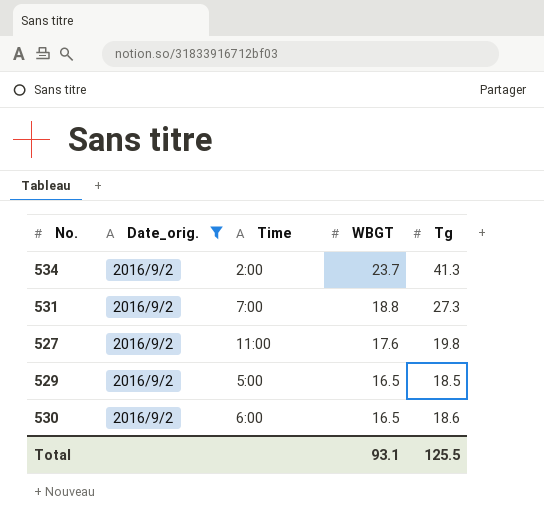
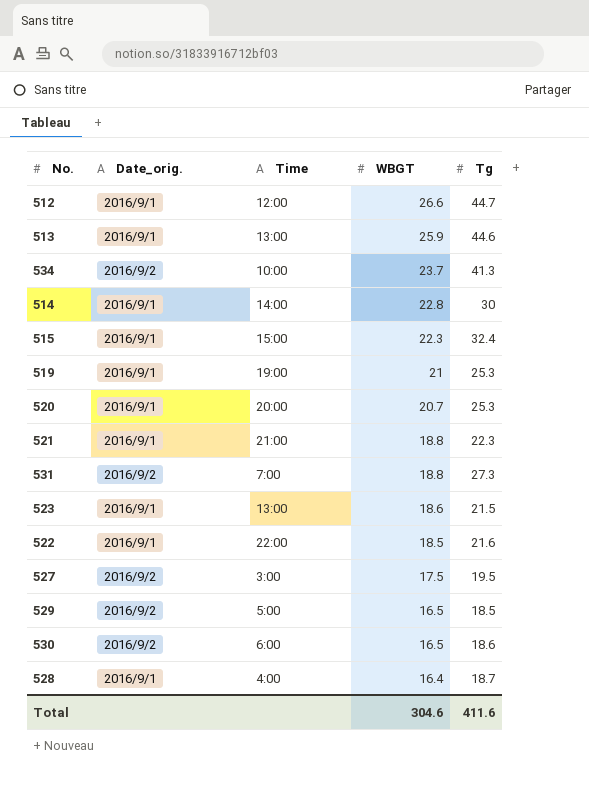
filter: Date_orig. = 2016/9/2 -> none
534 | Time: 2:00 -> 10:00
527 | Time: 11:00 -> 3:00
527 | WBGT: 17.6 -> 17.5
527 | Tg: 19.8 -> 19.5
Total | WBGT: 93.1 -> 304.6
Total | Tg: 125.5 -> 411.6

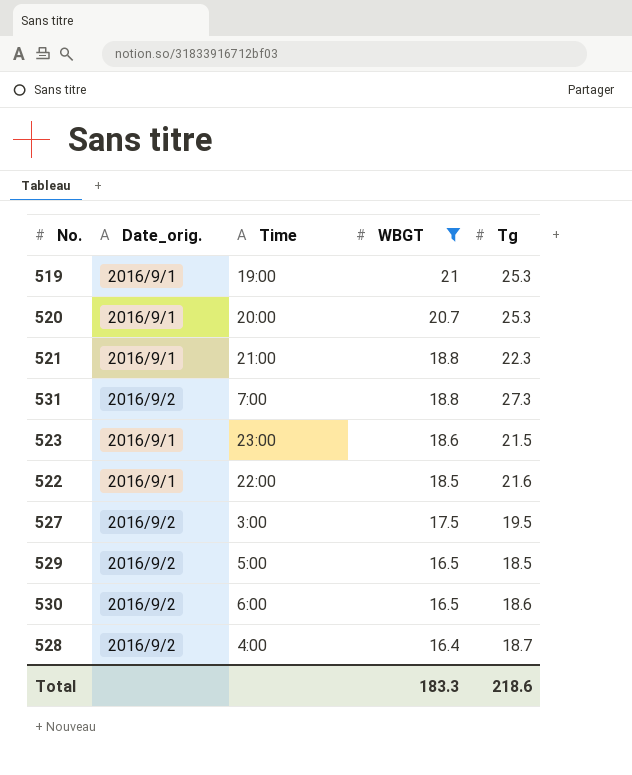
filter: none -> WBGT <= 21
523 | Time: 13:00 -> 23:00
528 | Date_orig.: 2016/9/1 -> 2016/9/2
Total | WBGT: 304.6 -> 183.3
Total | Tg: 411.6 -> 218.6

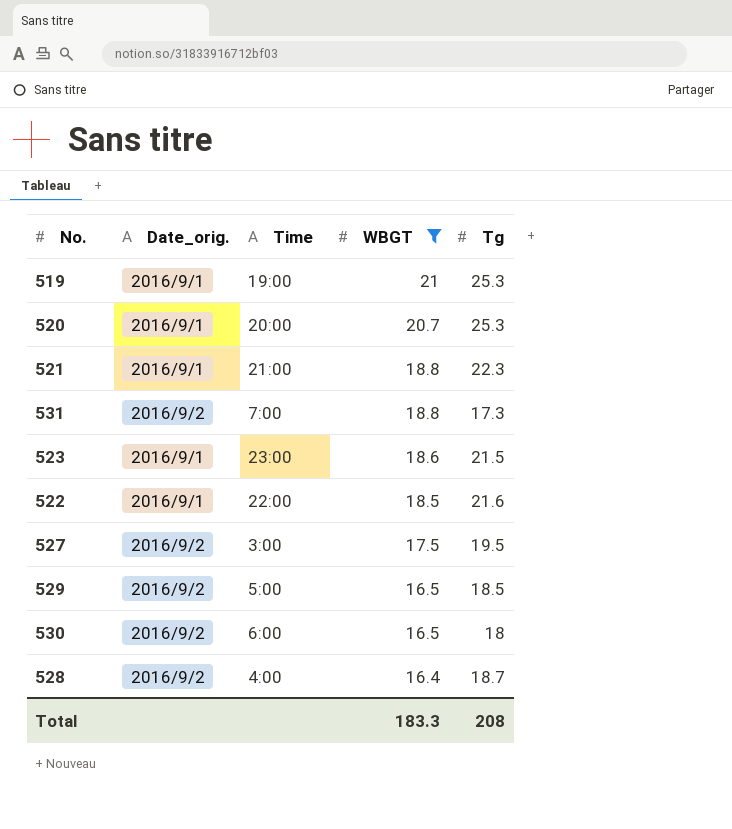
531 | Tg: 27.3 -> 17.3
530 | Tg: 18.6 -> 18
Total | Tg: 218.6 -> 208

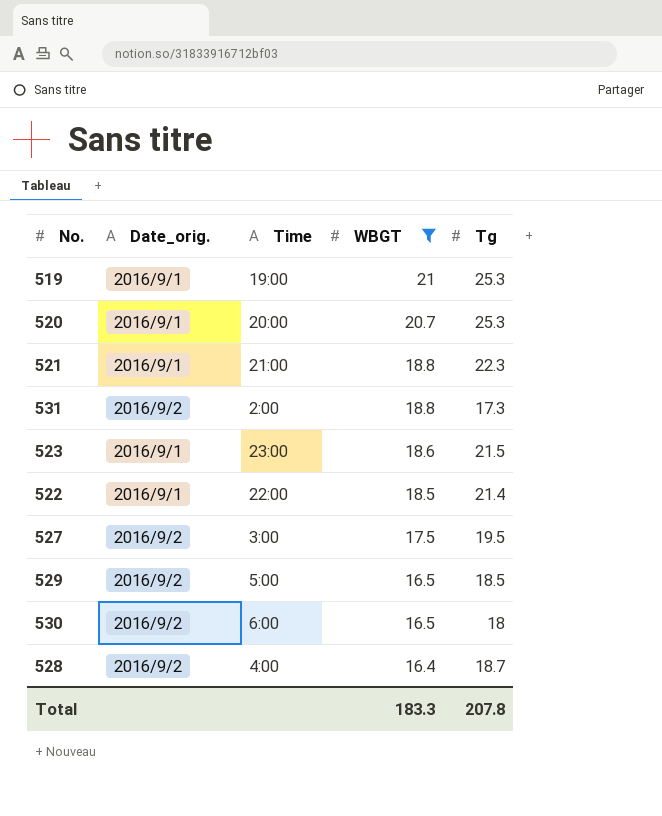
531 | Time: 7:00 -> 2:00
522 | Tg: 21.6 -> 21.4
Total | Tg: 208 -> 207.8

